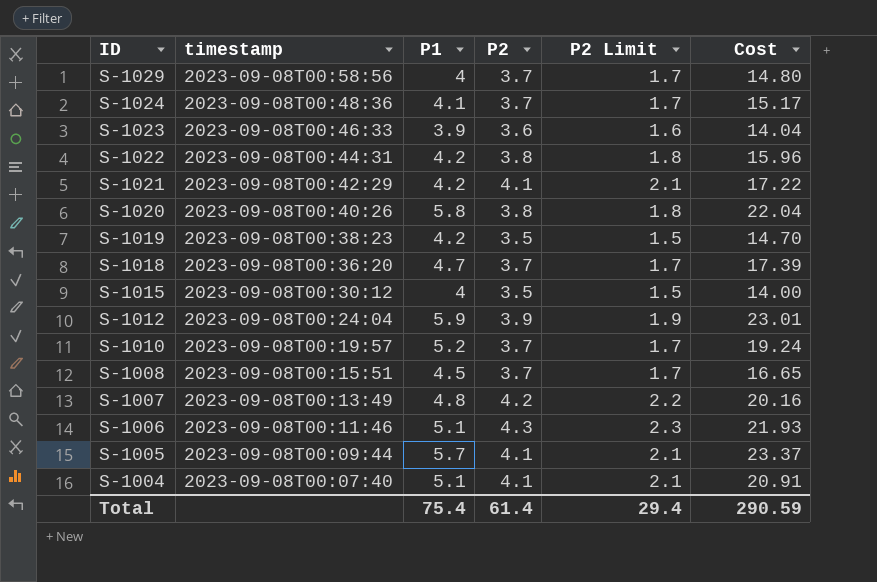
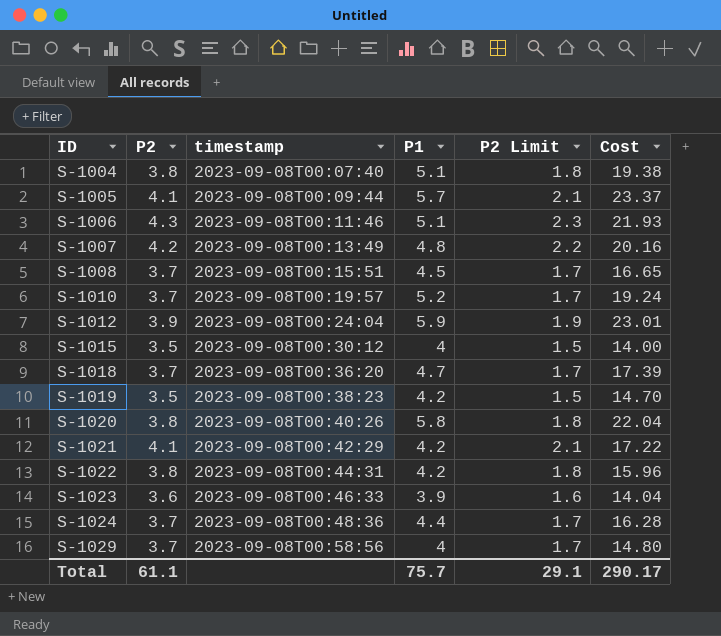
row order: ID descending -> ID ascending
column P2 | position: 4 -> 2
S-1004 | P2: 4.1 -> 3.8
S-1004 | P2 Limit: 2.1 -> 1.8
S-1004 | Cost: 20.91 -> 19.38
S-1024 | P1: 4.1 -> 4.4
S-1024 | Cost: 15.17 -> 16.28
Total | P2: 61.4 -> 61.1
Total | P1: 75.4 -> 75.7
Total | P2 Limit: 29.4 -> 29.1
Total | Cost: 290.59 -> 290.17

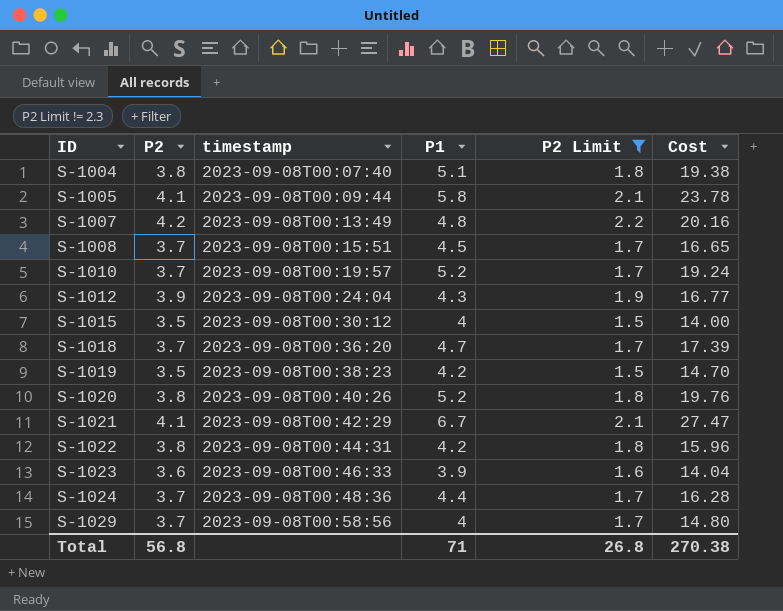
filter: none -> P2 Limit != 2.3
S-1005 | P1: 5.7 -> 5.8
S-1005 | Cost: 23.37 -> 23.78
S-1012 | P1: 5.9 -> 4.3
S-1012 | Cost: 23.01 -> 16.77
S-1020 | P1: 5.8 -> 5.2
S-1020 | Cost: 22.04 -> 19.76
S-1021 | P1: 4.2 -> 6.7
S-1021 | Cost: 17.22 -> 27.47
Total | P2: 61.1 -> 56.8
Total | P1: 75.7 -> 71
Total | P2 Limit: 29.1 -> 26.8
Total | Cost: 290.17 -> 270.38

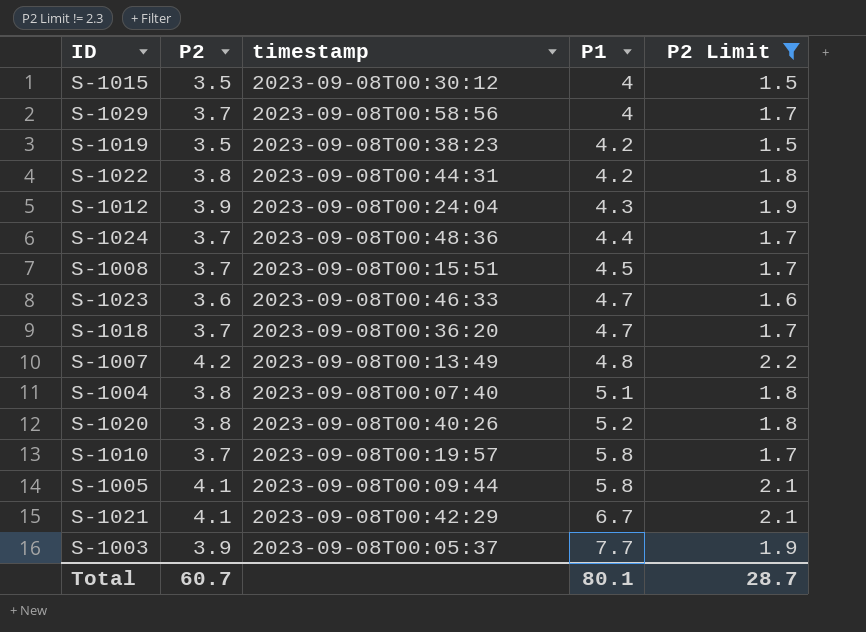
row order: ID ascending -> P1 ascending
column Cost | formula: [P2] * [P1] -> none
S-1023 | P1: 3.9 -> 4.7
S-1010 | P1: 5.2 -> 5.8
row S-1003: none -> 3.9 | 2023-09-08T00:05:37 | 7.7 | 1.9
Total | P2: 56.8 -> 60.7
Total | P1: 71 -> 80.1
Total | P2 Limit: 26.8 -> 28.7

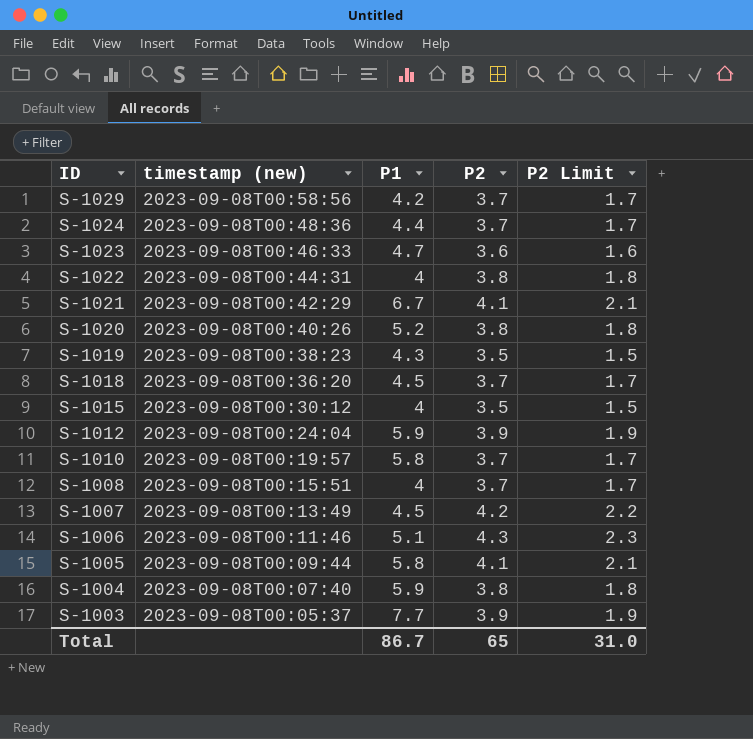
filter: P2 Limit != 2.3 -> none
row order: P1 ascending -> ID descending
column name: timestamp -> timestamp (new)
column P2 | position: 2 -> 4
S-1029 | P1: 4 -> 4.2
S-1022 | P1: 4.2 -> 4
S-1019 | P1: 4.2 -> 4.3
S-1018 | P1: 4.7 -> 4.5
S-1012 | P1: 4.3 -> 5.9
S-1008 | P1: 4.5 -> 4
S-1007 | P1: 4.8 -> 4.5
S-1004 | P1: 5.1 -> 5.9
Total | P1: 80.1 -> 86.7
Total | P2: 60.7 -> 65
Total | P2 Limit: 28.7 -> 31.0

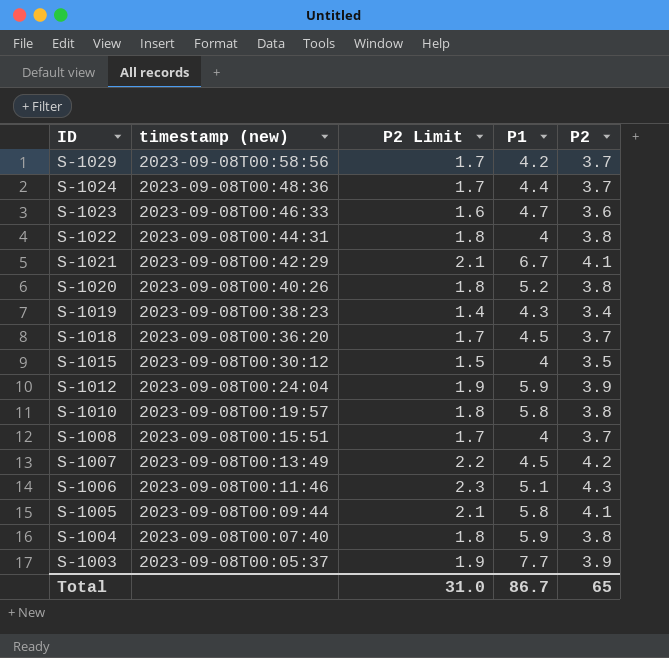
column P2 Limit | position: 5 -> 3
S-1019 | P2 Limit: 1.5 -> 1.4
S-1019 | P2: 3.5 -> 3.4
S-1010 | P2 Limit: 1.7 -> 1.8
S-1010 | P2: 3.7 -> 3.8

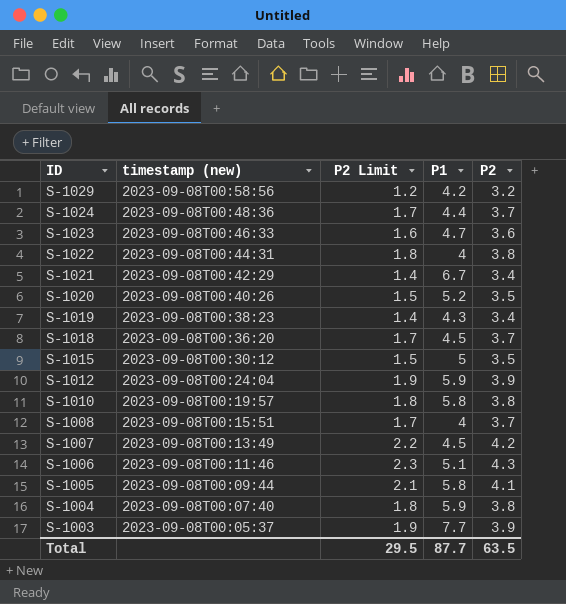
S-1029 | P2 Limit: 1.7 -> 1.2
S-1029 | P2: 3.7 -> 3.2
S-1021 | P2 Limit: 2.1 -> 1.4
S-1021 | P2: 4.1 -> 3.4
S-1020 | P2 Limit: 1.8 -> 1.5
S-1020 | P2: 3.8 -> 3.5
S-1015 | P1: 4 -> 5
Total | P2 Limit: 31.0 -> 29.5
Total | P1: 86.7 -> 87.7
Total | P2: 65 -> 63.5

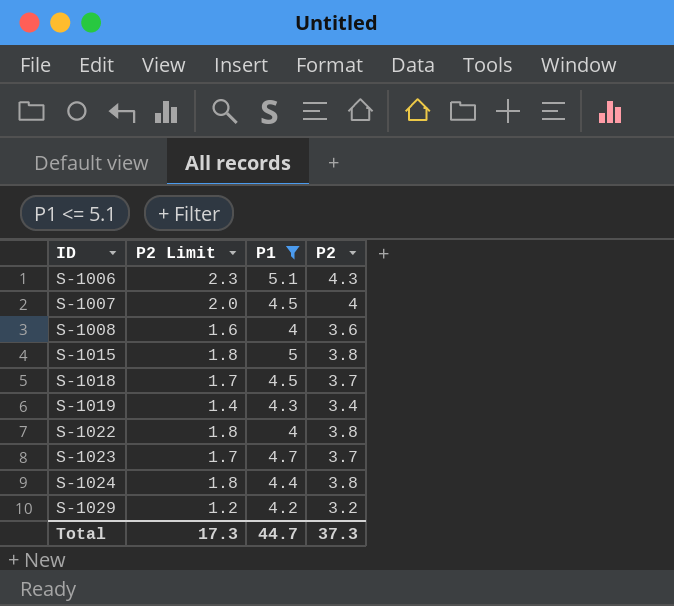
filter: none -> P1 <= 5.1
row order: ID descending -> ID ascending
column timestamp (new) | position: 2 -> none
S-1007 | P2 Limit: 2.2 -> 2.0
S-1007 | P2: 4.2 -> 4
S-1008 | P2 Limit: 1.7 -> 1.6
S-1008 | P2: 3.7 -> 3.6
S-1015 | P2 Limit: 1.5 -> 1.8
S-1015 | P2: 3.5 -> 3.8
S-1023 | P2 Limit: 1.6 -> 1.7
S-1023 | P2: 3.6 -> 3.7
S-1024 | P2 Limit: 1.7 -> 1.8
S-1024 | P2: 3.7 -> 3.8
Total | P2 Limit: 29.5 -> 17.3
Total | P1: 87.7 -> 44.7
Total | P2: 63.5 -> 37.3

